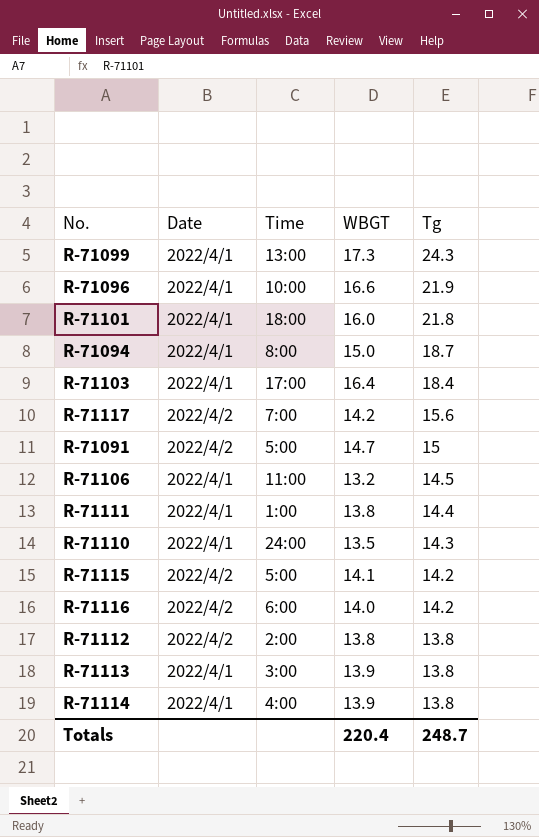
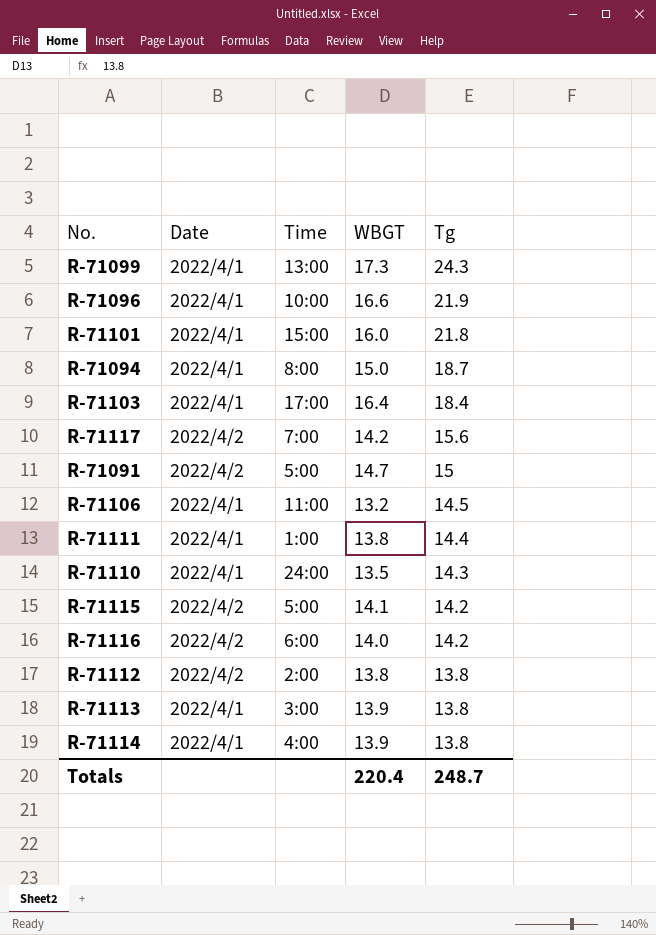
R-71101 | Time: 18:00 -> 15:00

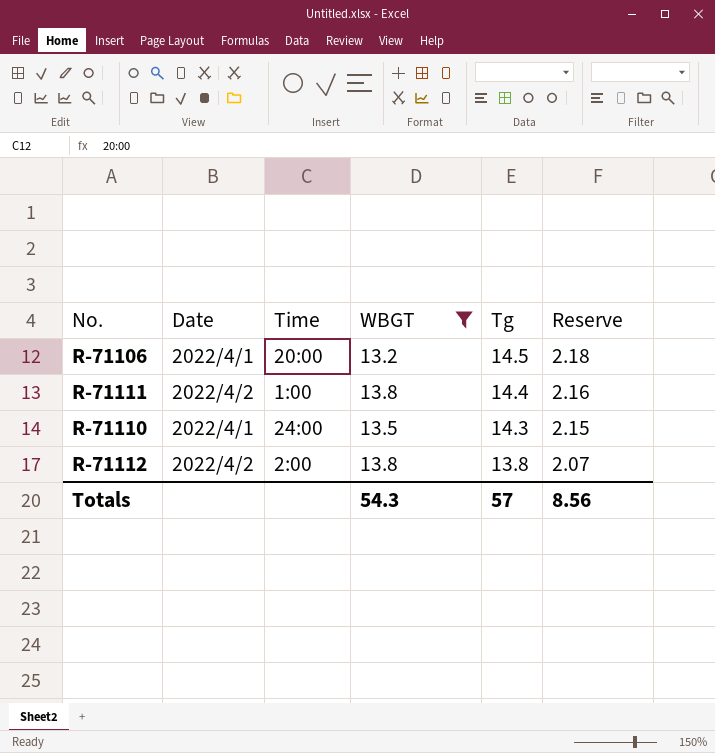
filter: none -> WBGT <= 13.8
column Reserve | formula: none -> [Tg] * 0.15
R-71106 | Time: 11:00 -> 20:00
R-71111 | Date: 2022/4/1 -> 2022/4/2
Totals | WBGT: 220.4 -> 54.3
Totals | Tg: 248.7 -> 57

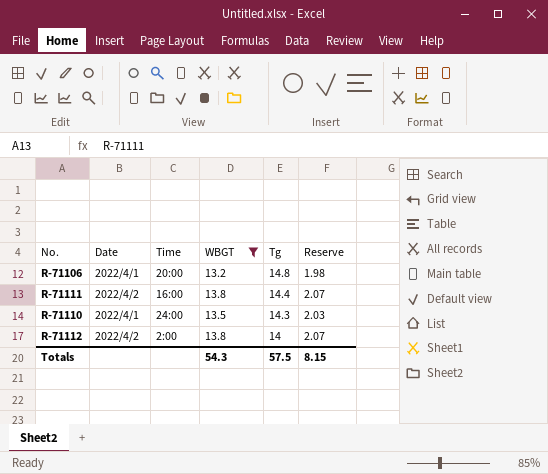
column Reserve | formula: [Tg] * 0.15 -> [WBGT] * 0.15
R-71106 | Tg: 14.5 -> 14.8
R-71111 | Time: 1:00 -> 16:00
R-71112 | Tg: 13.8 -> 14
Totals | Tg: 57 -> 57.5
Totals | Reserve: 8.56 -> 8.15

